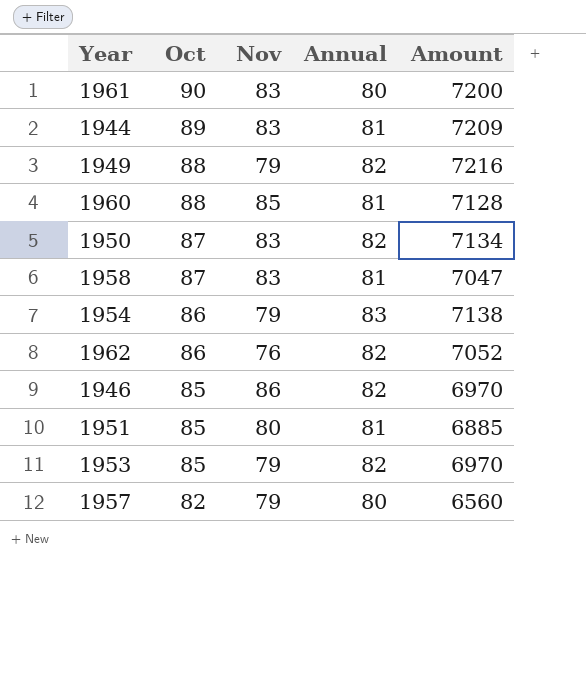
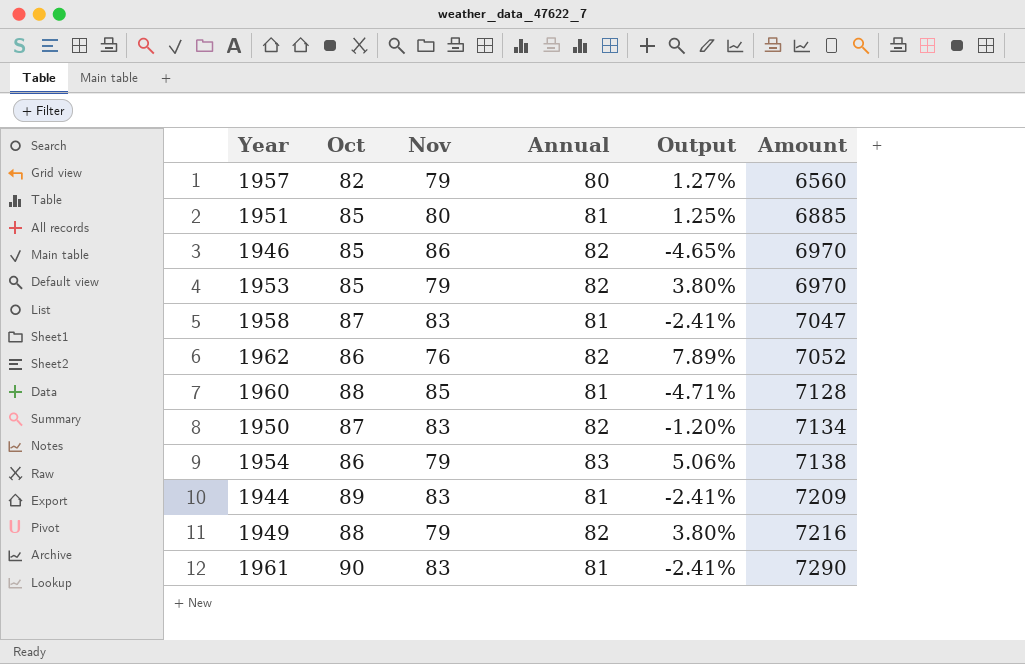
row order: Oct descending -> Amount ascending
column Output | formula: none -> ([Annual] - [Nov]) / [Nov]
1961 | Annual: 80 -> 81
1961 | Amount: 7200 -> 7290

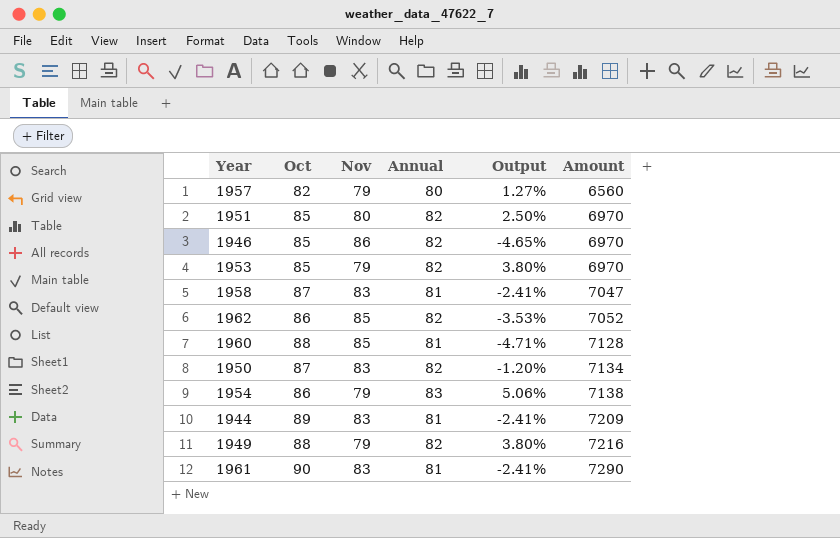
1951 | Annual: 81 -> 82
1951 | Output: 1.25% -> 2.50%
1951 | Amount: 6885 -> 6970
1962 | Nov: 76 -> 85
1962 | Output: 7.89% -> -3.53%

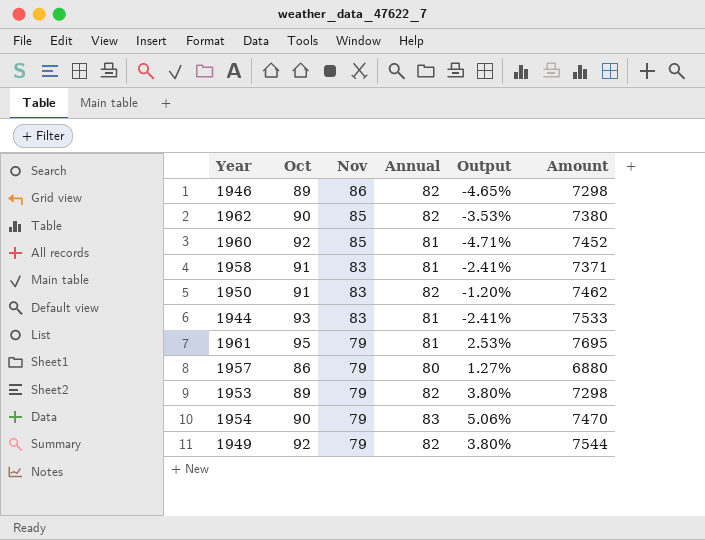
row order: Amount ascending -> Nov descending
row 1951: 85 | 80 | 82 | 2.50% | 6970 -> none
1946 | Oct: 85 -> 89
1946 | Amount: 6970 -> 7298
1962 | Oct: 86 -> 90
1962 | Amount: 7052 -> 7380
1960 | Oct: 88 -> 92
1960 | Amount: 7128 -> 7452
1958 | Oct: 87 -> 91
1958 | Amount: 7047 -> 7371
1950 | Oct: 87 -> 91
1950 | Amount: 7134 -> 7462
1944 | Oct: 89 -> 93
1944 | Amount: 7209 -> 7533
1961 | Oct: 90 -> 95
1961 | Nov: 83 -> 79
1961 | Output: -2.41% -> 2.53%
1961 | Amount: 7290 -> 7695
1957 | Oct: 82 -> 86
1957 | Amount: 6560 -> 6880
1953 | Oct: 85 -> 89
1953 | Amount: 6970 -> 7298
1954 | Oct: 86 -> 90
1954 | Amount: 7138 -> 7470
1949 | Oct: 88 -> 92
1949 | Amount: 7216 -> 7544

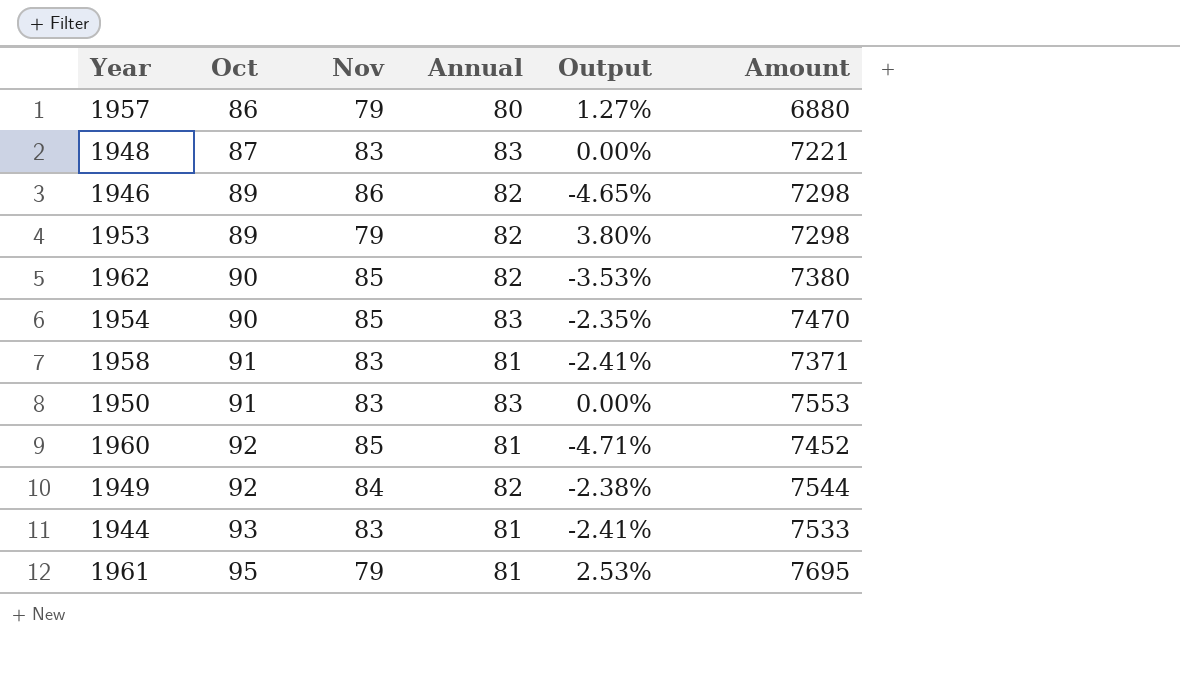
row order: Nov descending -> Oct ascending
row 1948: none -> 87 | 83 | 83 | 0.00% | 7221
1954 | Nov: 79 -> 85
1954 | Output: 5.06% -> -2.35%
1950 | Annual: 82 -> 83
1950 | Output: -1.20% -> 0.00%
1950 | Amount: 7462 -> 7553
1949 | Nov: 79 -> 84
1949 | Output: 3.80% -> -2.38%

